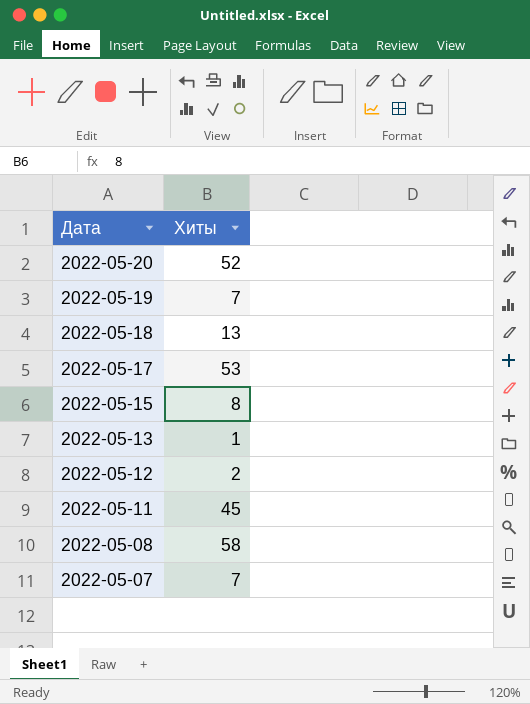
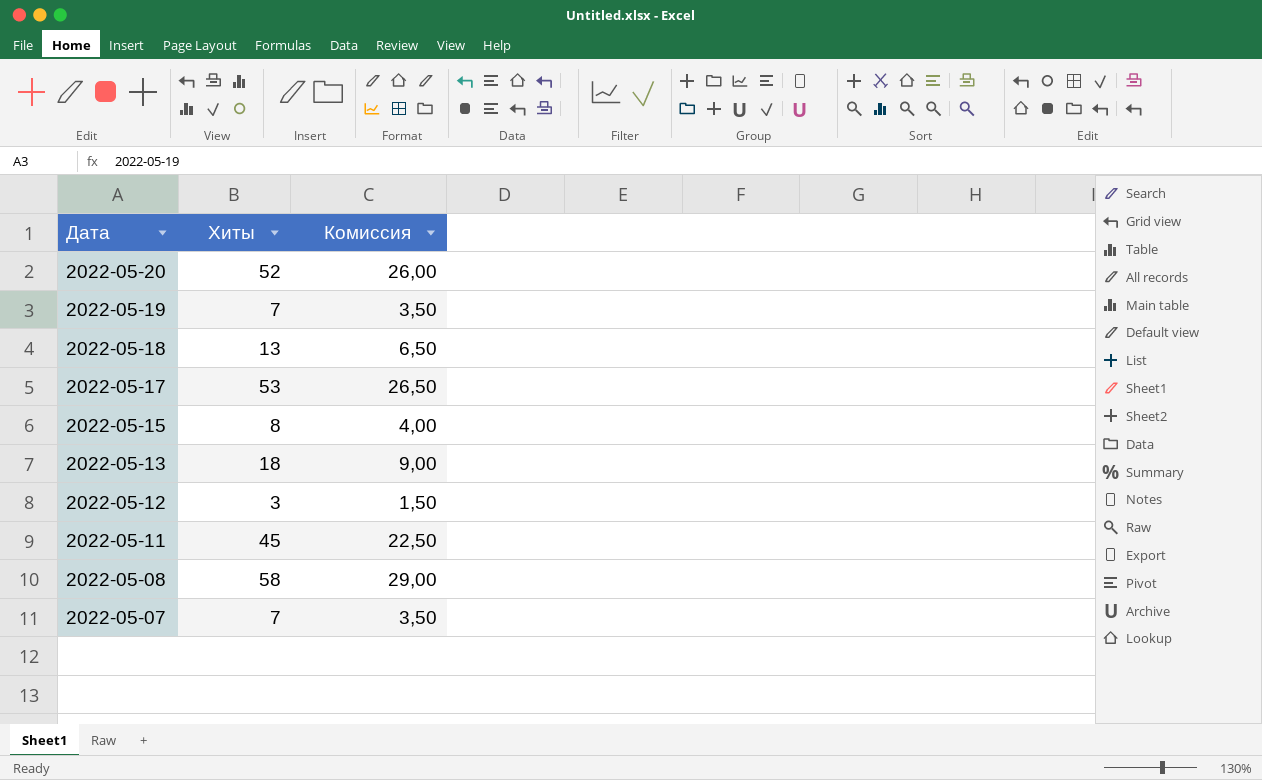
column Комиссия | formula: none -> [Хиты] * 0,5
2022-05-13 | Хиты: 1 -> 18
2022-05-12 | Хиты: 2 -> 3

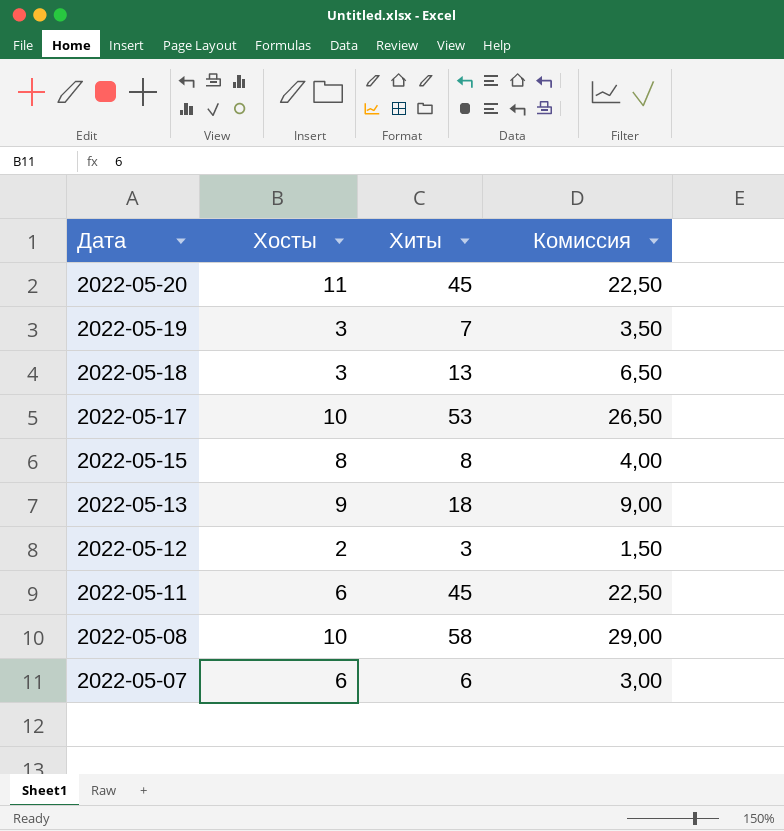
column Хосты | position: none -> 2
2022-05-20 | Хиты: 52 -> 45
2022-05-20 | Комиссия: 26,00 -> 22,50
2022-05-07 | Хиты: 7 -> 6
2022-05-07 | Комиссия: 3,50 -> 3,00

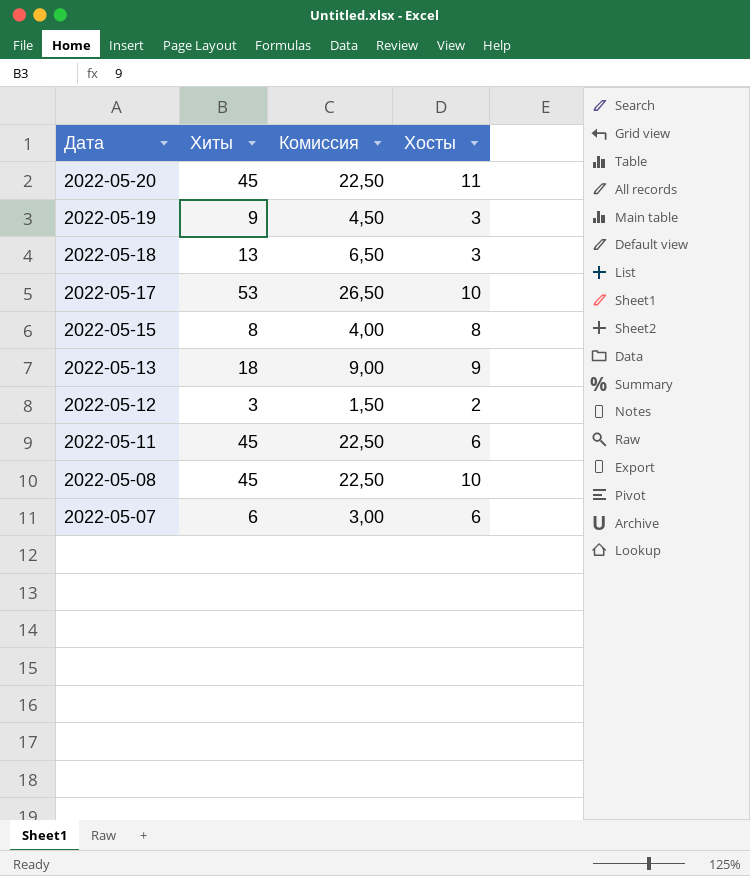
column Хосты | position: 2 -> 4
2022-05-19 | Хиты: 7 -> 9
2022-05-19 | Комиссия: 3,50 -> 4,50
2022-05-08 | Хиты: 58 -> 45
2022-05-08 | Комиссия: 29,00 -> 22,50

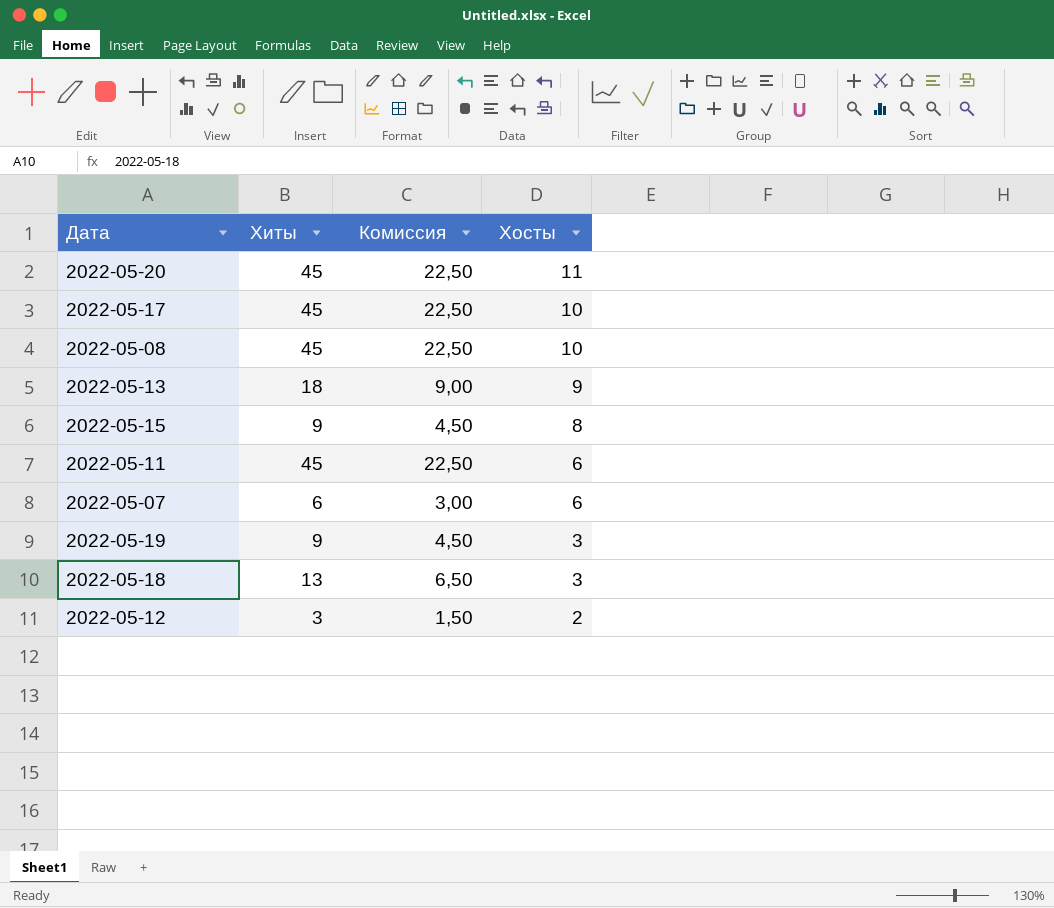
row order: Дата descending -> Хосты descending
2022-05-17 | Хиты: 53 -> 45
2022-05-17 | Комиссия: 26,50 -> 22,50
2022-05-15 | Хиты: 8 -> 9
2022-05-15 | Комиссия: 4,00 -> 4,50

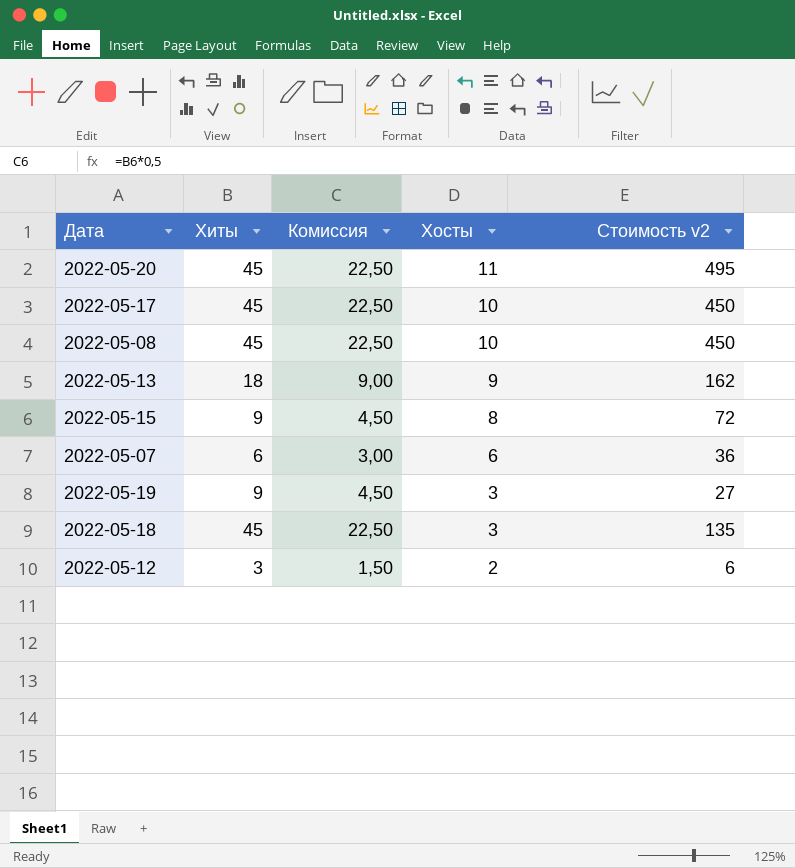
column Стоимость v2 | formula: none -> [Хиты] * [Хосты]
row 2022-05-11: 45 | 22,50 | 6 -> none
2022-05-18 | Хиты: 13 -> 45
2022-05-18 | Комиссия: 6,50 -> 22,50

